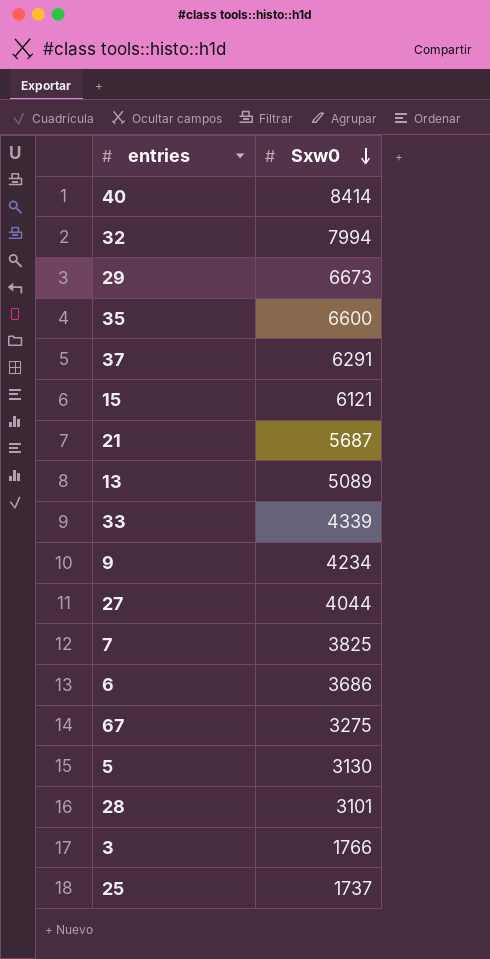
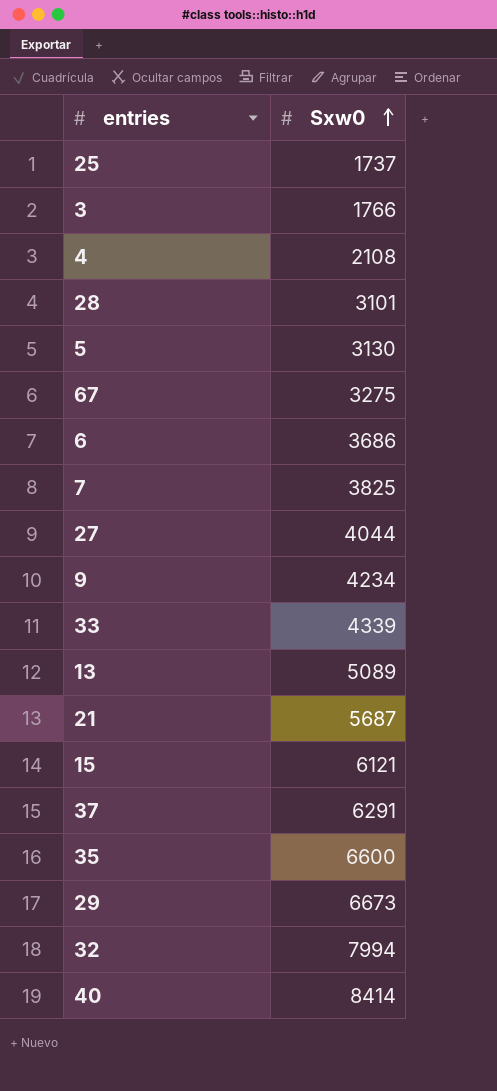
row order: Sxw0 descending -> Sxw0 ascending
row 4: none -> 2108

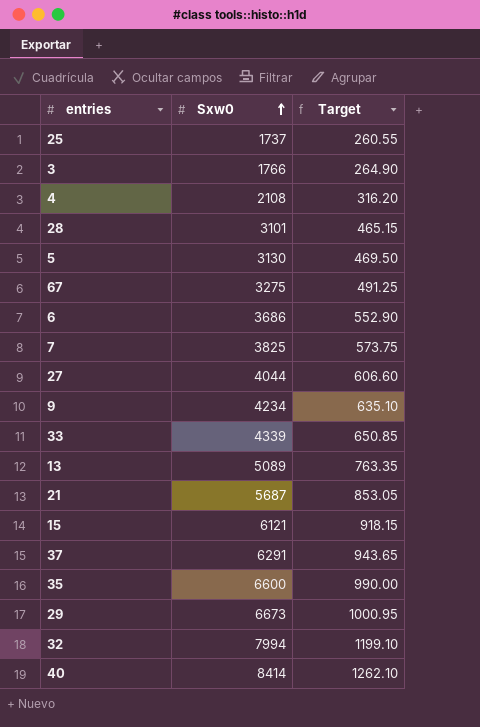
column Target | formula: none -> [Sxw0] * 0.15

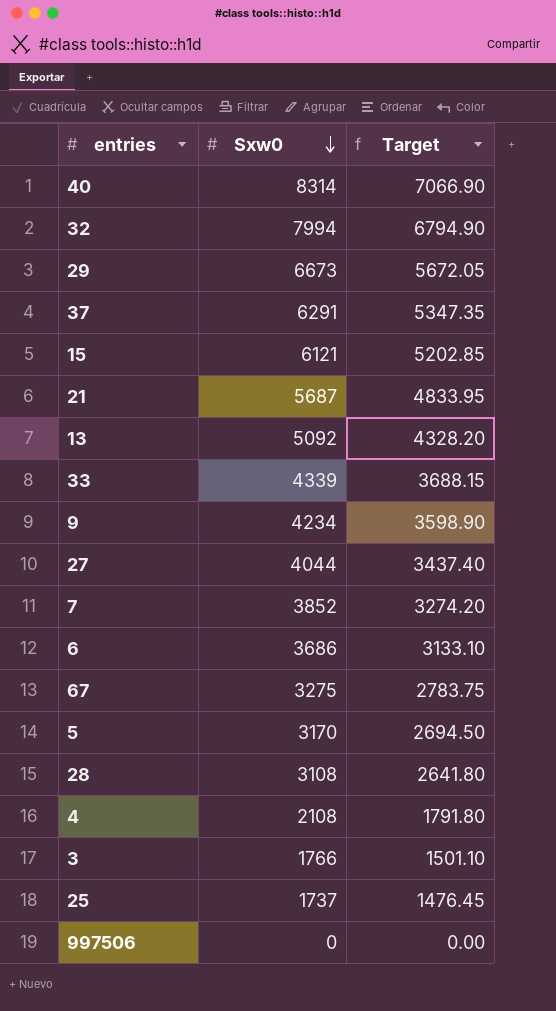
row order: Sxw0 ascending -> Sxw0 descending
column Target | formula: [Sxw0] * 0.15 -> [Sxw0] * 0.85
row 35: 6600 | 990.00 -> none
40 | Sxw0: 8414 -> 8314
13 | Sxw0: 5089 -> 5092
7 | Sxw0: 3825 -> 3852
5 | Sxw0: 3130 -> 3170
28 | Sxw0: 3101 -> 3108
row 997506: none -> 0 | 0.00

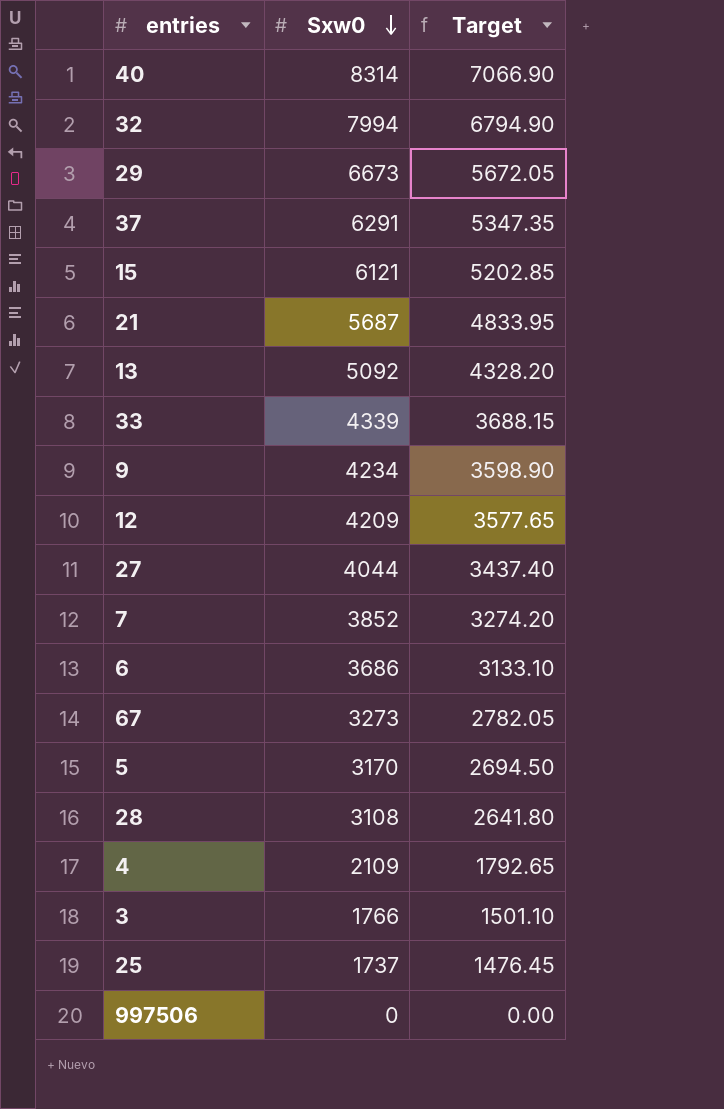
row 12: none -> 4209 | 3577.65
67 | Sxw0: 3275 -> 3273
67 | Target: 2783.75 -> 2782.05
4 | Sxw0: 2108 -> 2109
4 | Target: 1791.80 -> 1792.65

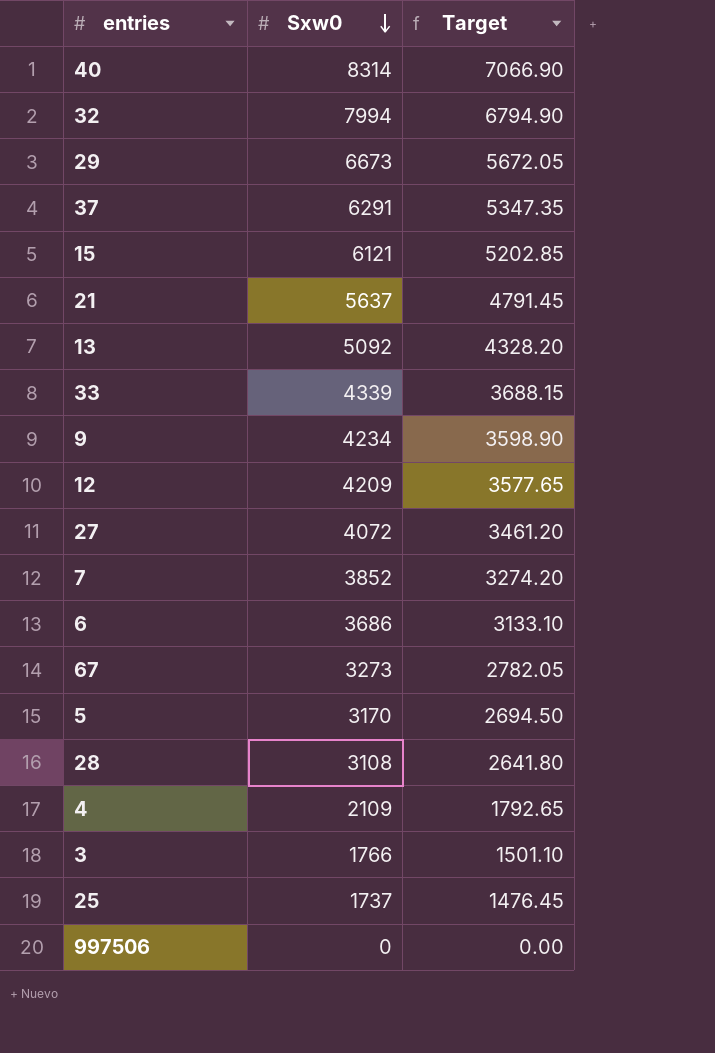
21 | Sxw0: 5687 -> 5637
21 | Target: 4833.95 -> 4791.45
27 | Sxw0: 4044 -> 4072
27 | Target: 3437.40 -> 3461.20

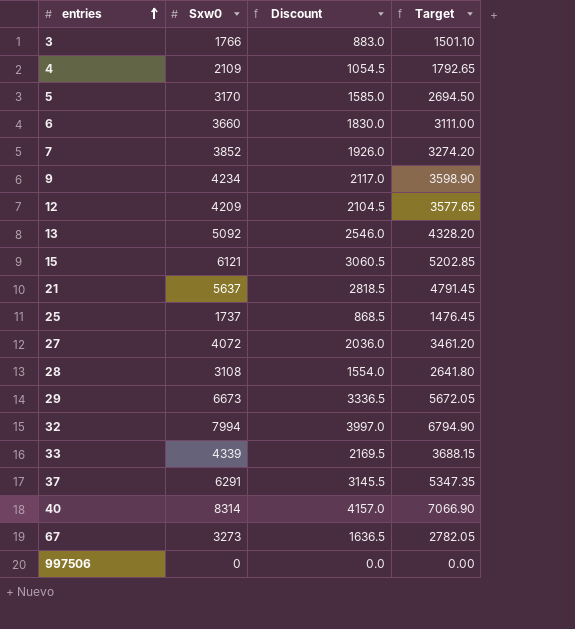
row order: Sxw0 descending -> entries ascending
column Discount | formula: none -> [Sxw0] * 0.5
6 | Sxw0: 3686 -> 3660
6 | Target: 3133.10 -> 3111.00

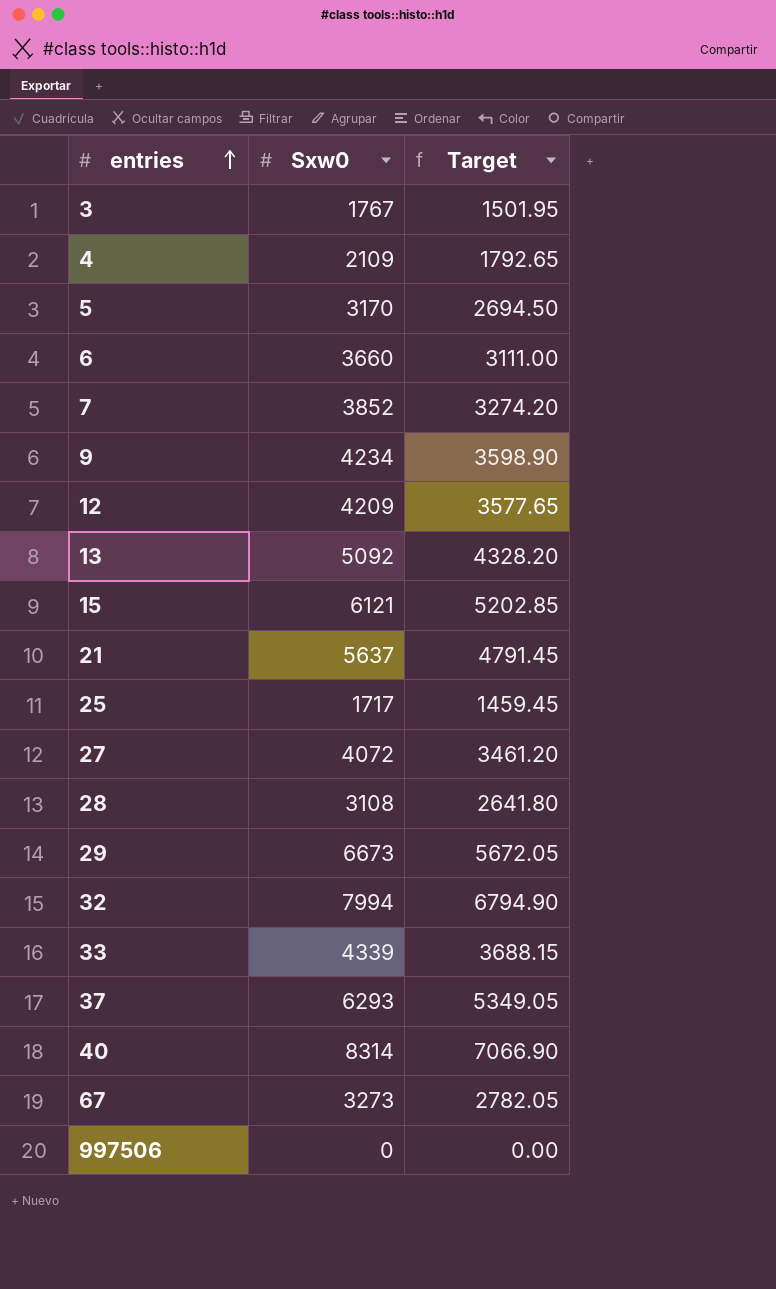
column Discount | formula: [Sxw0] * 0.5 -> none
3 | Sxw0: 1766 -> 1767
3 | Target: 1501.10 -> 1501.95
25 | Sxw0: 1737 -> 1717
25 | Target: 1476.45 -> 1459.45
37 | Sxw0: 6291 -> 6293
37 | Target: 5347.35 -> 5349.05

